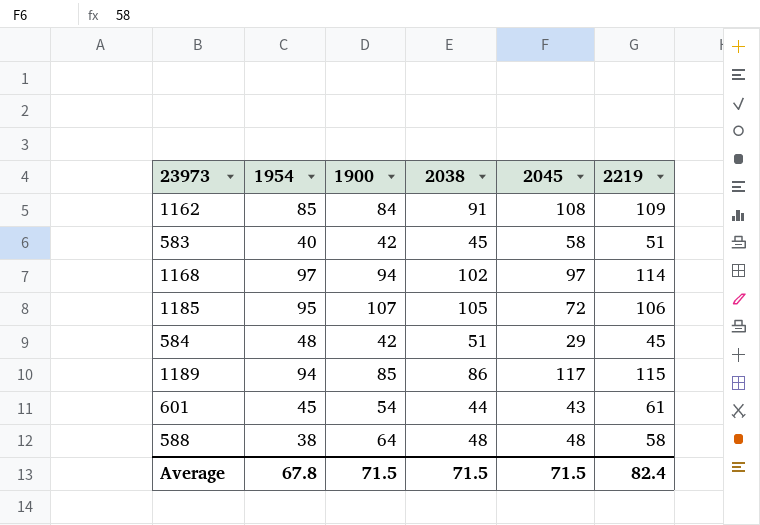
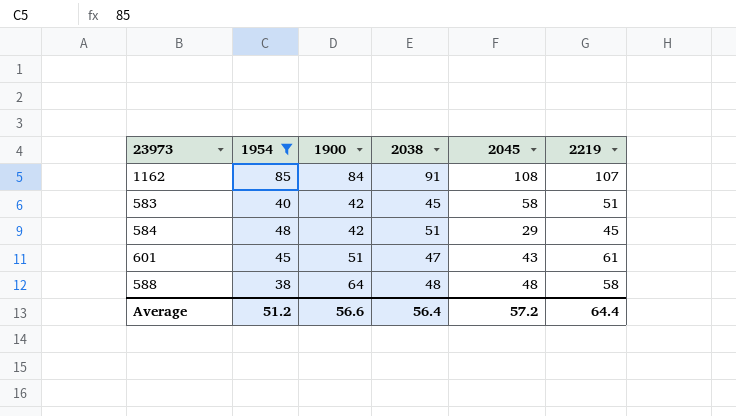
filter: none -> 1954 <= 85
1162 | 2219: 109 -> 107
601 | 1900: 54 -> 51
601 | 2038: 44 -> 47
Average | 1954: 67.8 -> 51.2
Average | 1900: 71.5 -> 56.6
Average | 2038: 71.5 -> 56.4
Average | 2045: 71.5 -> 57.2
Average | 2219: 82.4 -> 64.4

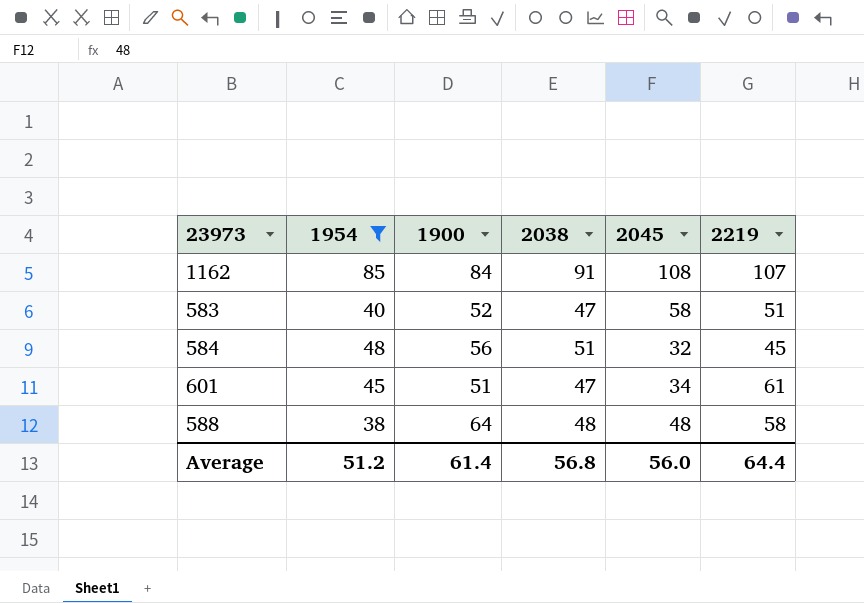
583 | 1900: 42 -> 52
583 | 2038: 45 -> 47
584 | 1900: 42 -> 56
584 | 2045: 29 -> 32
601 | 2045: 43 -> 34
Average | 1900: 56.6 -> 61.4
Average | 2038: 56.4 -> 56.8
Average | 2045: 57.2 -> 56.0

